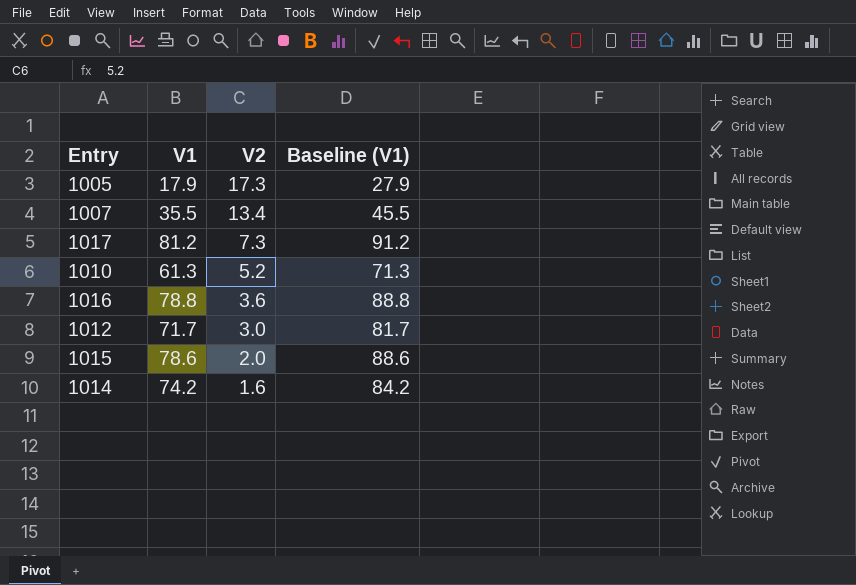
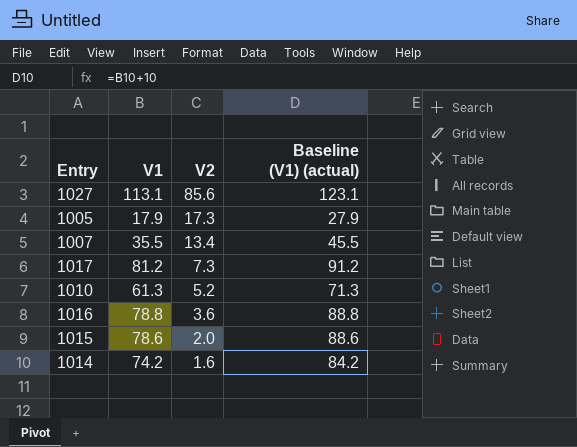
column name: Baseline (V1) -> Baseline (V1) (actual)
row 1012: 71.7 | 3.0 | 81.7 -> none
row 1027: none -> 113.1 | 85.6 | 123.1

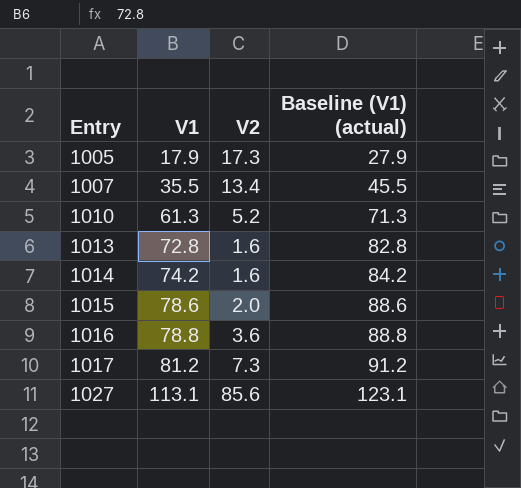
row order: V2 descending -> Entry ascending
row 1013: none -> 72.8 | 1.6 | 82.8

